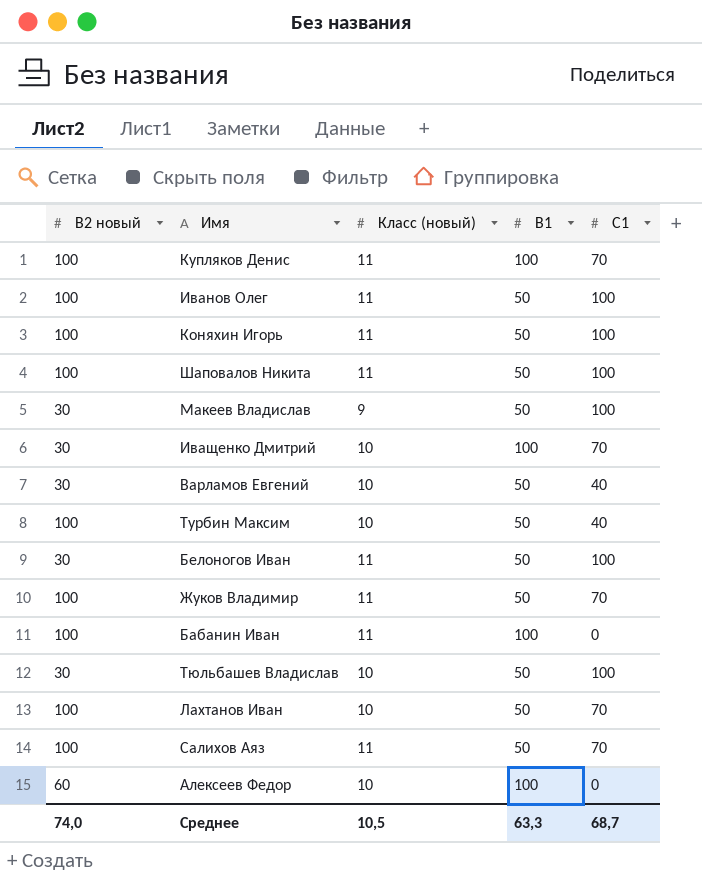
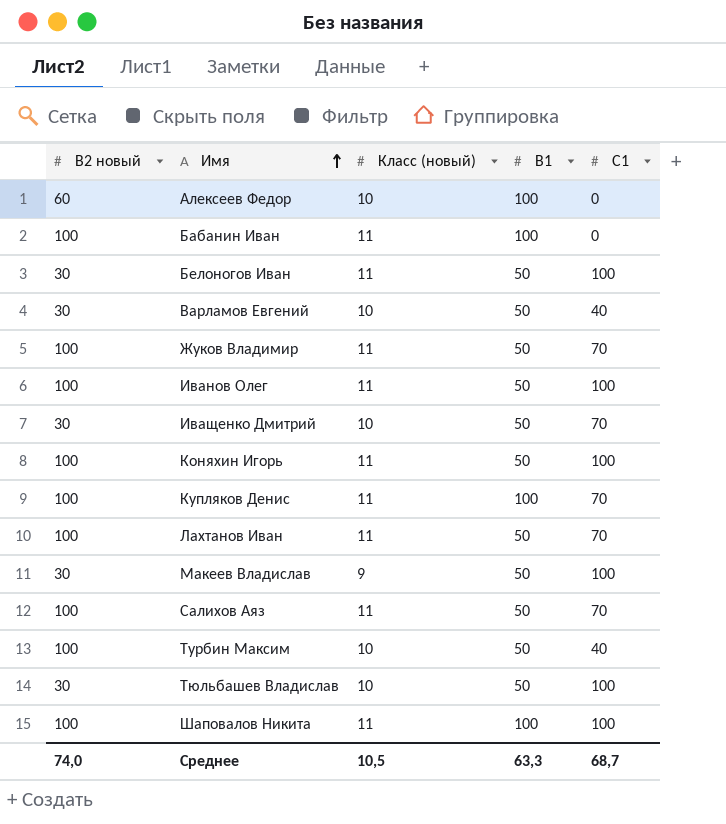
row order: none -> Имя ascending
Иващенко Дмитрий | B1: 100 -> 50
Лахтанов Иван | Класс (новый): 10 -> 11
Шаповалов Никита | B1: 50 -> 100

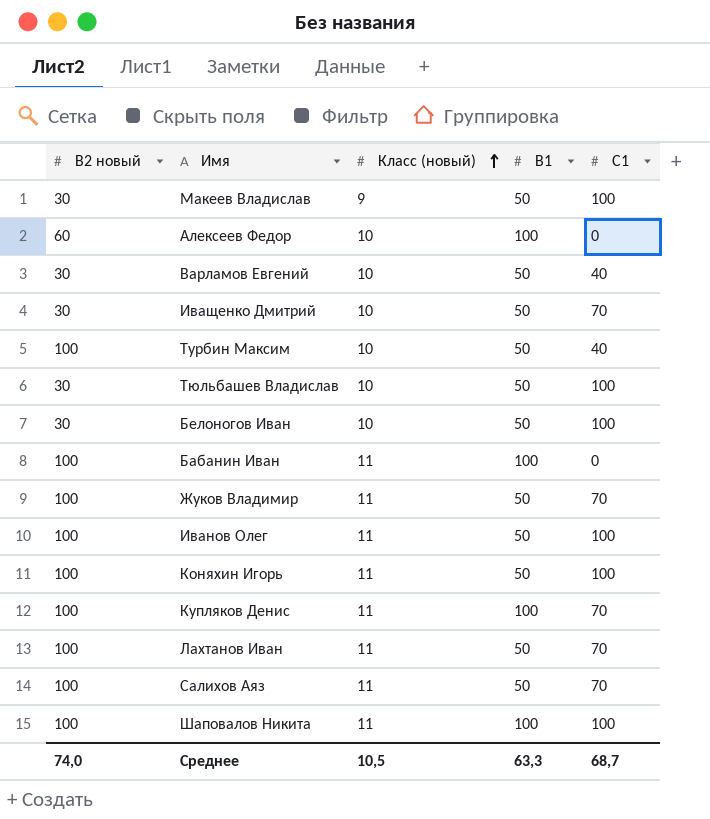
row order: Имя ascending -> Класс (новый) ascending
Белоногов Иван | Класс (новый): 11 -> 10

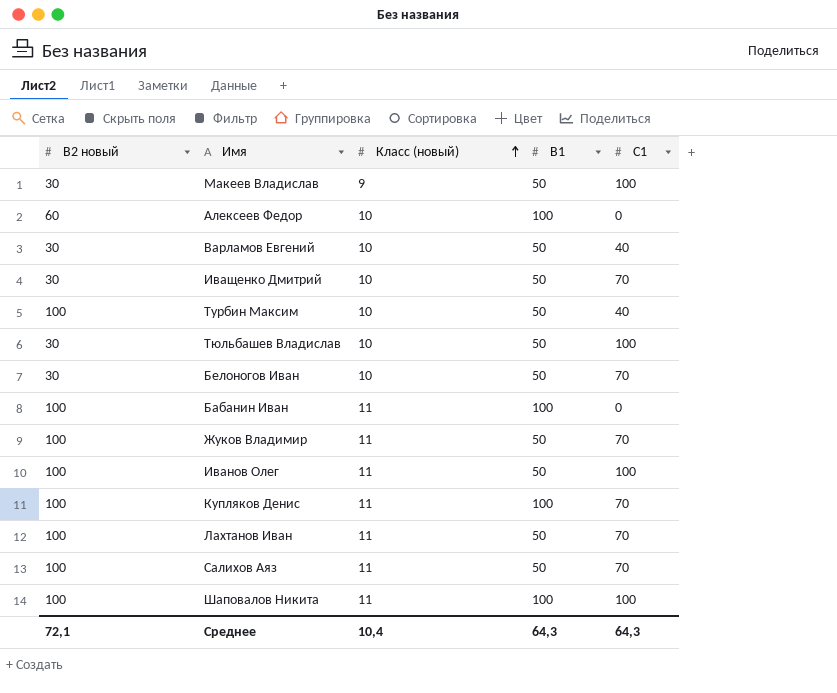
row Коняхин Игорь: 100 | 11 | 50 | 100 -> none
Белоногов Иван | C1: 100 -> 70
Среднее | B2 новый: 74,0 -> 72,1
Среднее | Класс (новый): 10,5 -> 10,4
Среднее | B1: 63,3 -> 64,3
Среднее | C1: 68,7 -> 64,3

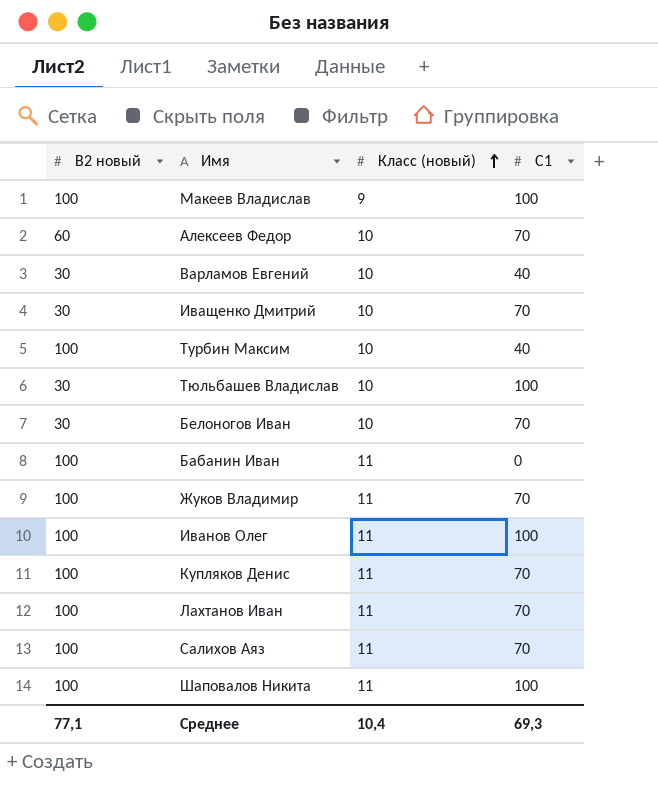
column B1 | position: 4 -> none
Макеев Владислав | B2 новый: 30 -> 100
Алексеев Федор | C1: 0 -> 70
Среднее | B2 новый: 72,1 -> 77,1
Среднее | C1: 64,3 -> 69,3

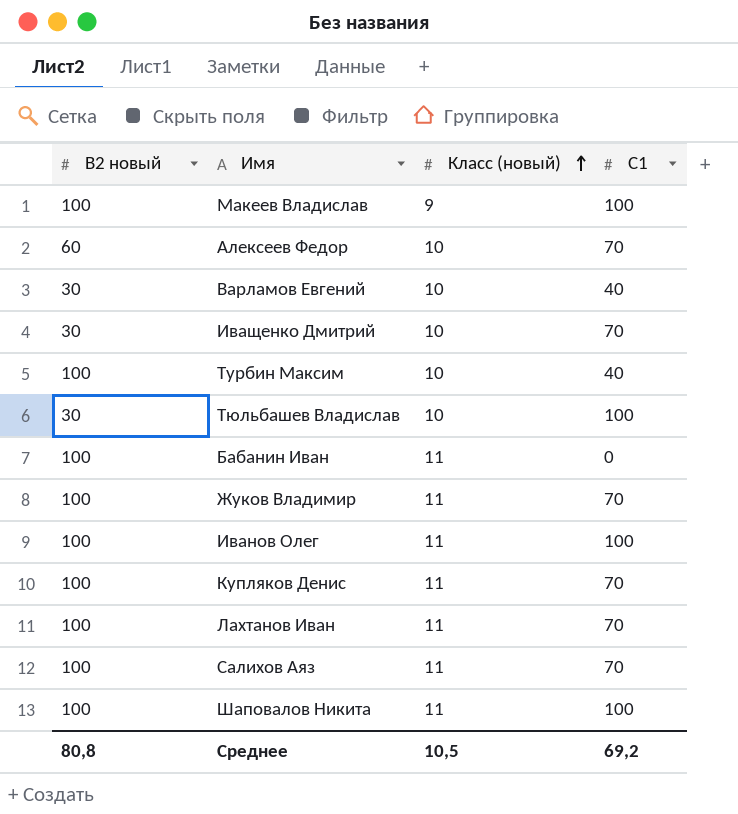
row Белоногов Иван: 30 | 10 | 70 -> none
Среднее | B2 новый: 77,1 -> 80,8
Среднее | Класс (новый): 10,4 -> 10,5
Среднее | C1: 69,3 -> 69,2

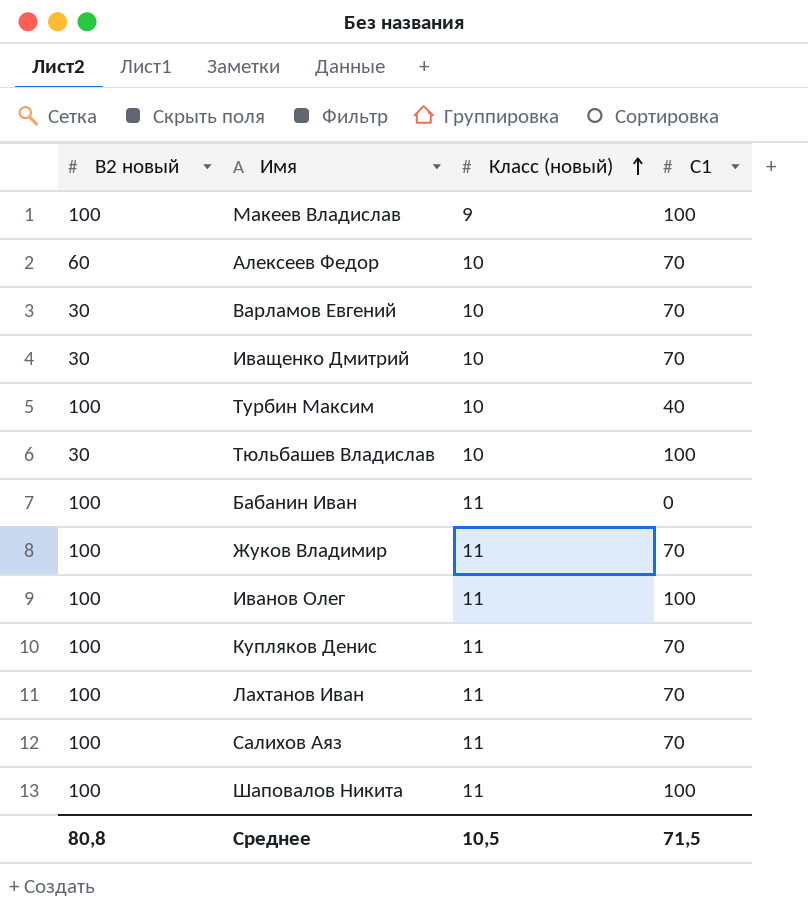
Варламов Евгений | C1: 40 -> 70
Среднее | C1: 69,2 -> 71,5

